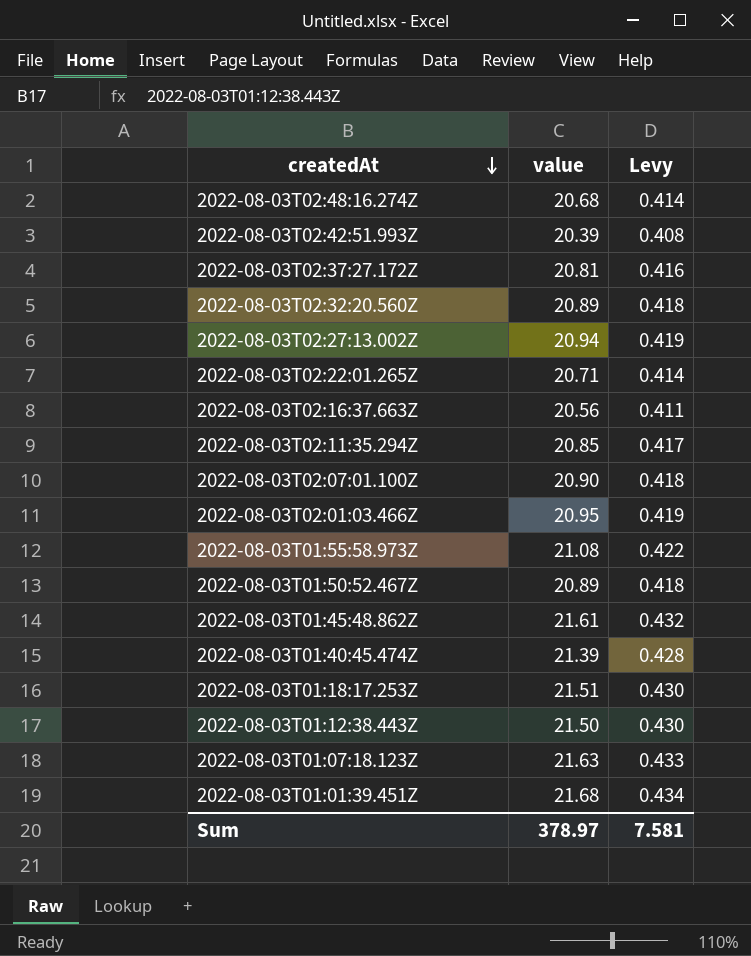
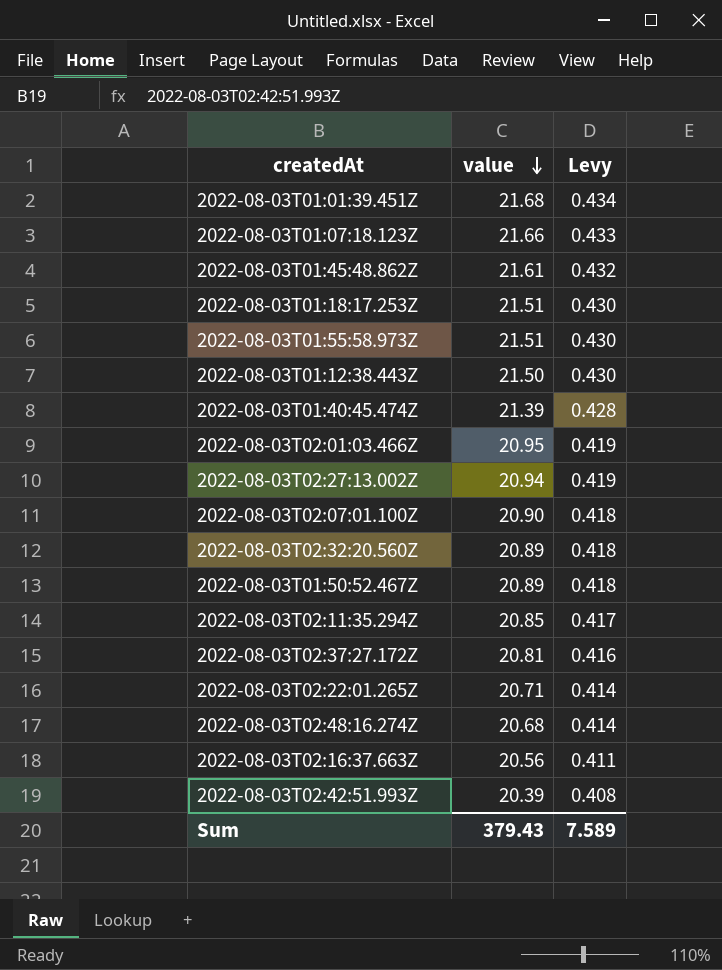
row order: createdAt descending -> value descending
2022-08-03T01:07:18.123Z | value: 21.63 -> 21.66
2022-08-03T01:55:58.973Z | value: 21.08 -> 21.51
2022-08-03T01:55:58.973Z | Levy: 0.422 -> 0.430
Sum | value: 378.97 -> 379.43
Sum | Levy: 7.581 -> 7.589

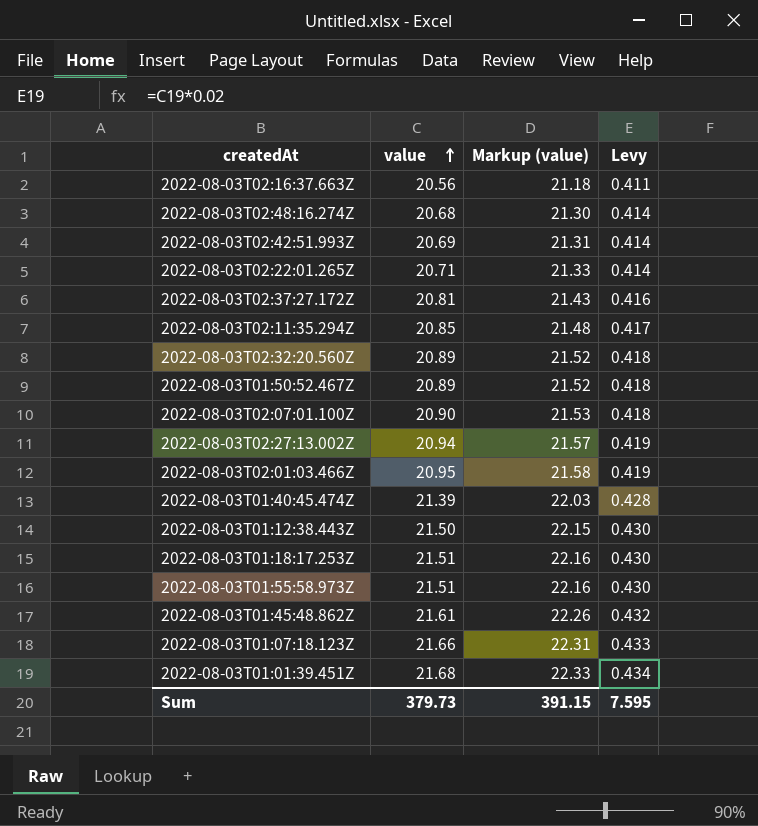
row order: value descending -> value ascending
column Markup (value) | formula: none -> [value] * 1.03
2022-08-03T02:42:51.993Z | value: 20.39 -> 20.69
2022-08-03T02:42:51.993Z | Levy: 0.408 -> 0.414
Sum | value: 379.43 -> 379.73
Sum | Levy: 7.589 -> 7.595

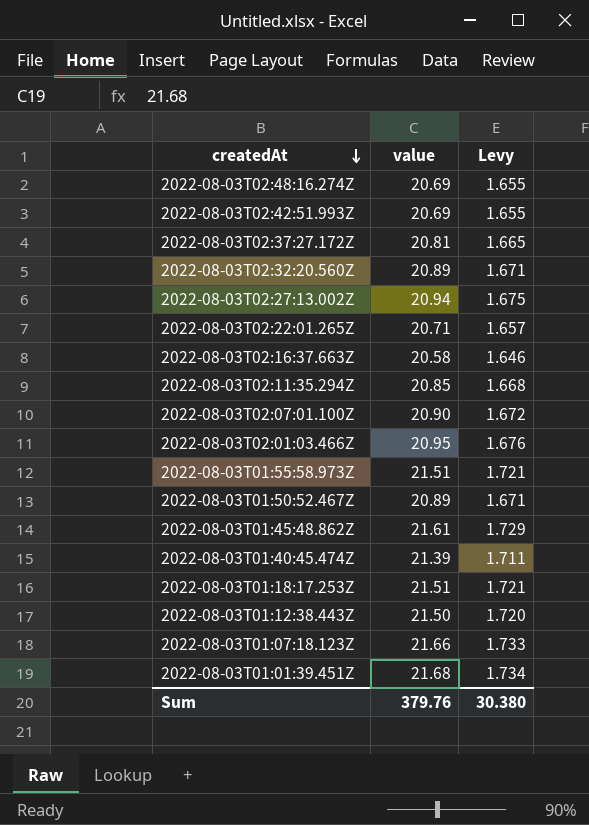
row order: value ascending -> createdAt descending
column Markup (value) | formula: [value] * 1.03 -> none
column Levy | formula: [value] * 0.02 -> [value] * 0.08
2022-08-03T02:48:16.274Z | value: 20.68 -> 20.69
2022-08-03T02:16:37.663Z | value: 20.56 -> 20.58
Sum | value: 379.73 -> 379.76
Sum | Levy: 7.595 -> 30.380

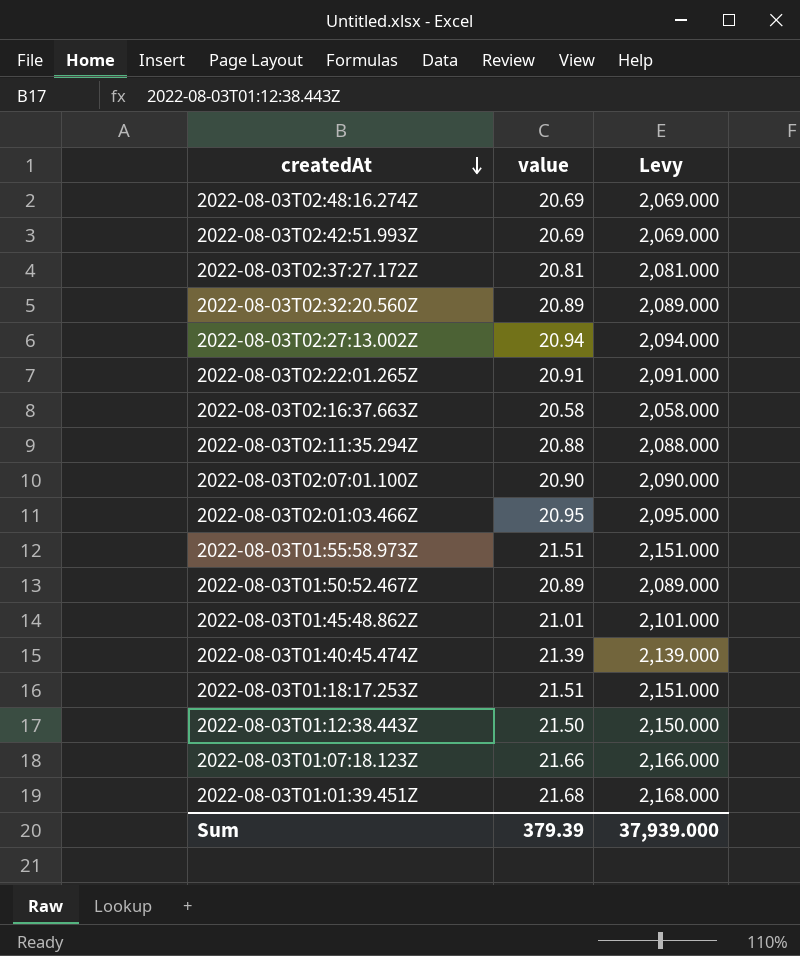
column Levy | formula: [value] * 0.08 -> [value] * 100
2022-08-03T02:22:01.265Z | value: 20.71 -> 20.91
2022-08-03T02:11:35.294Z | value: 20.85 -> 20.88
2022-08-03T01:45:48.862Z | value: 21.61 -> 21.01
Sum | value: 379.76 -> 379.39
Sum | Levy: 30.380 -> 37,939.000

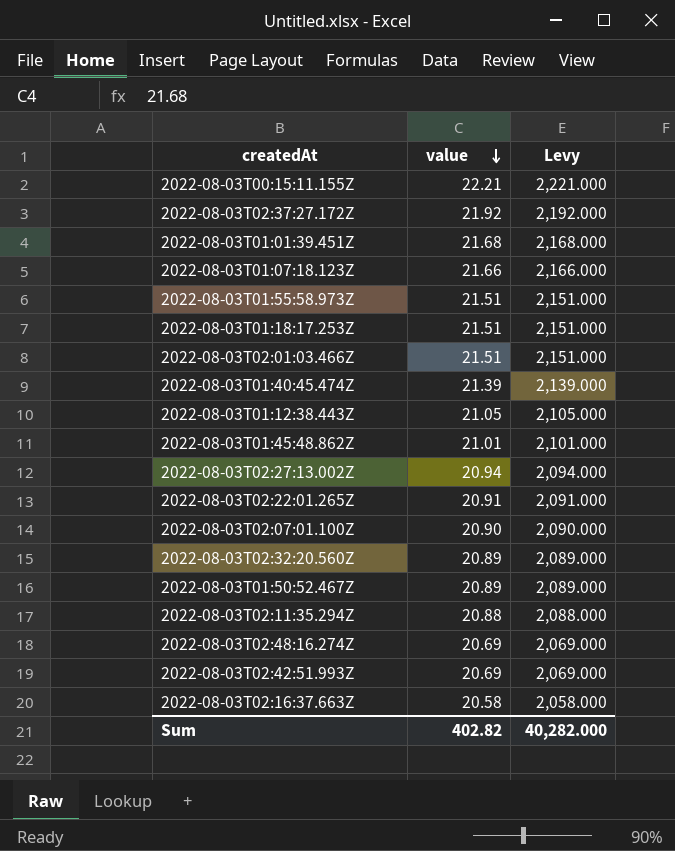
row order: createdAt descending -> value descending
row 2022-08-03T00:15:11.155Z: none -> 22.21 | 2,221.000
2022-08-03T02:37:27.172Z | value: 20.81 -> 21.92
2022-08-03T02:37:27.172Z | Levy: 2,081.000 -> 2,192.000
2022-08-03T02:01:03.466Z | value: 20.95 -> 21.51
2022-08-03T02:01:03.466Z | Levy: 2,095.000 -> 2,151.000
2022-08-03T01:12:38.443Z | value: 21.50 -> 21.05
2022-08-03T01:12:38.443Z | Levy: 2,150.000 -> 2,105.000
Sum | value: 379.39 -> 402.82
Sum | Levy: 37,939.000 -> 40,282.000

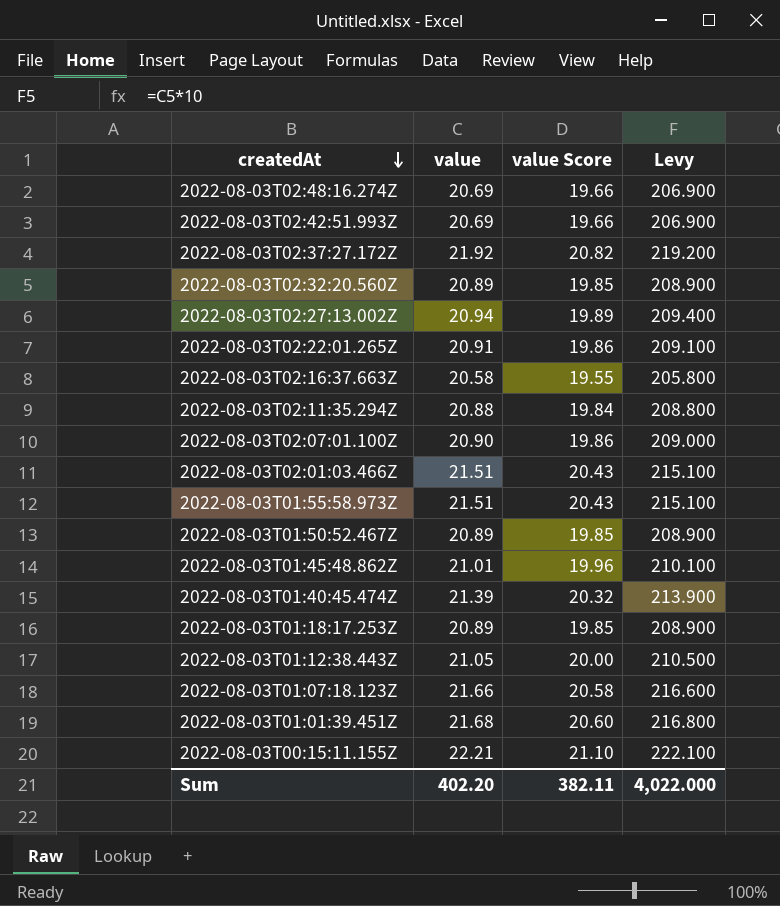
row order: value descending -> createdAt descending
column value Score | formula: none -> [value] * 0.95
column Levy | formula: [value] * 100 -> [value] * 10
2022-08-03T01:18:17.253Z | value: 21.51 -> 20.89
Sum | value: 402.82 -> 402.20
Sum | Levy: 40,282.000 -> 4,022.000

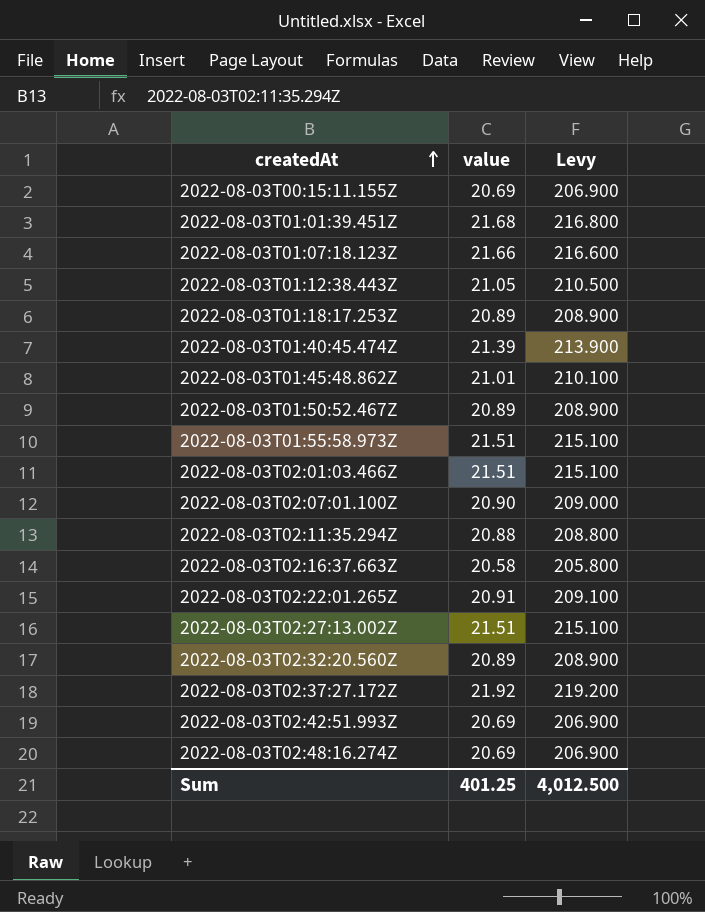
row order: createdAt descending -> createdAt ascending
column value Score | formula: [value] * 0.95 -> none
2022-08-03T00:15:11.155Z | value: 22.21 -> 20.69
2022-08-03T00:15:11.155Z | Levy: 222.100 -> 206.900
2022-08-03T02:27:13.002Z | value: 20.94 -> 21.51
2022-08-03T02:27:13.002Z | Levy: 209.400 -> 215.100
Sum | value: 402.20 -> 401.25
Sum | Levy: 4,022.000 -> 4,012.500

